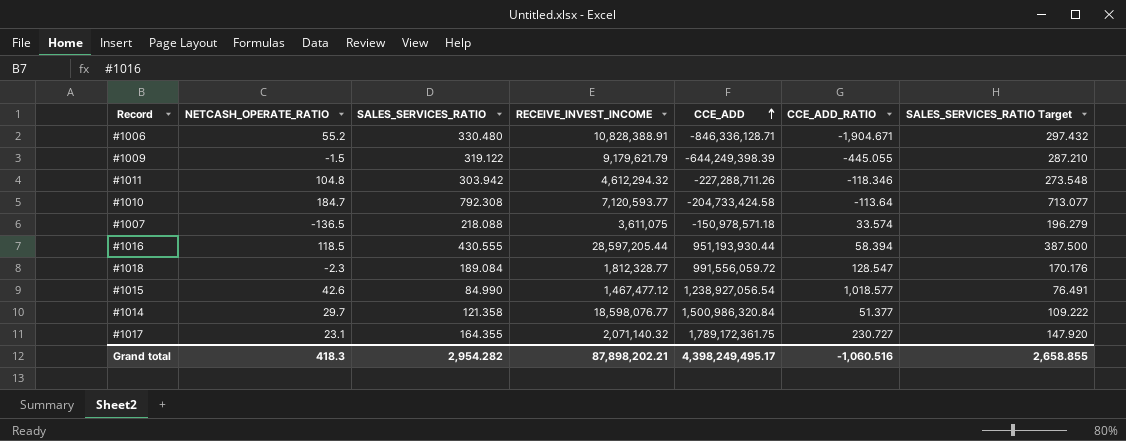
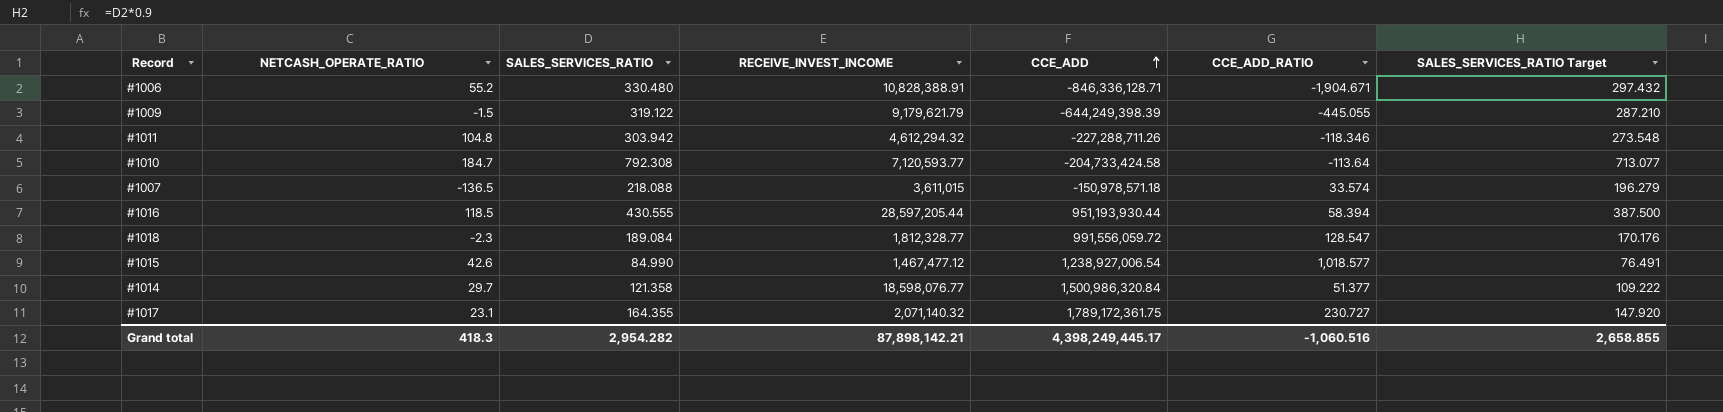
#1007 | RECEIVE_INVEST_INCOME: 3,611,075 -> 3,611,015
#1015 | CCE_ADD: 1,238,927,056.54 -> 1,238,927,006.54
Grand total | RECEIVE_INVEST_INCOME: 87,898,202.21 -> 87,898,142.21
Grand total | CCE_ADD: 4,398,249,495.17 -> 4,398,249,445.17

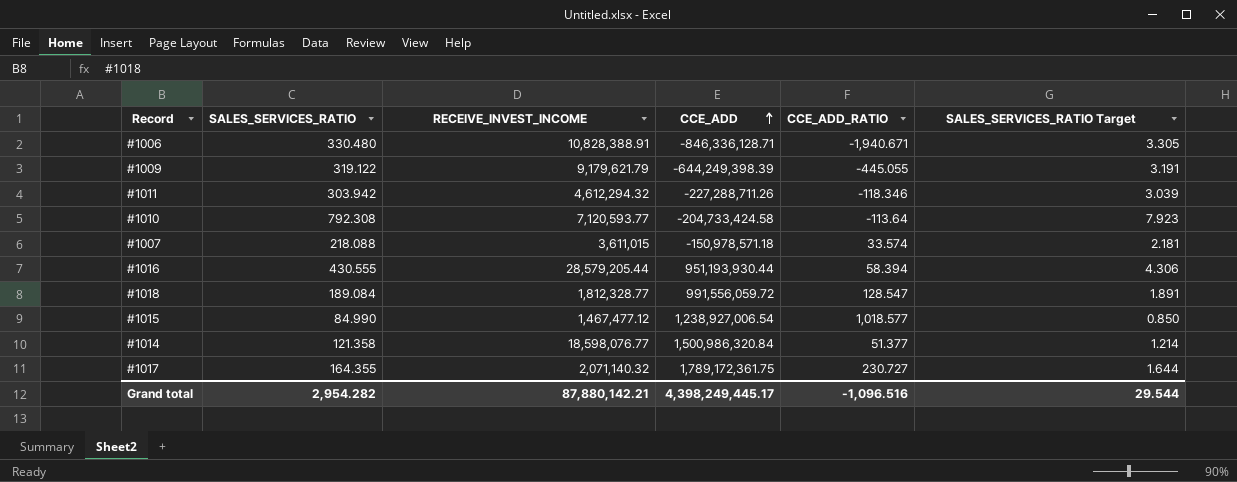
column NETCASH_OPERATE_RATIO | position: 2 -> none
column SALES_SERVICES_RATIO Target | formula: [SALES_SERVICES_RATIO] * 0.9 -> [SALES_SERVICES_RATIO] * 0.01
#1006 | CCE_ADD_RATIO: -1,904.671 -> -1,940.671
#1016 | RECEIVE_INVEST_INCOME: 28,597,205.44 -> 28,579,205.44
Grand total | RECEIVE_INVEST_INCOME: 87,898,142.21 -> 87,880,142.21
Grand total | CCE_ADD_RATIO: -1,060.516 -> -1,096.516
Grand total | SALES_SERVICES_RATIO Target: 2,658.855 -> 29.544

